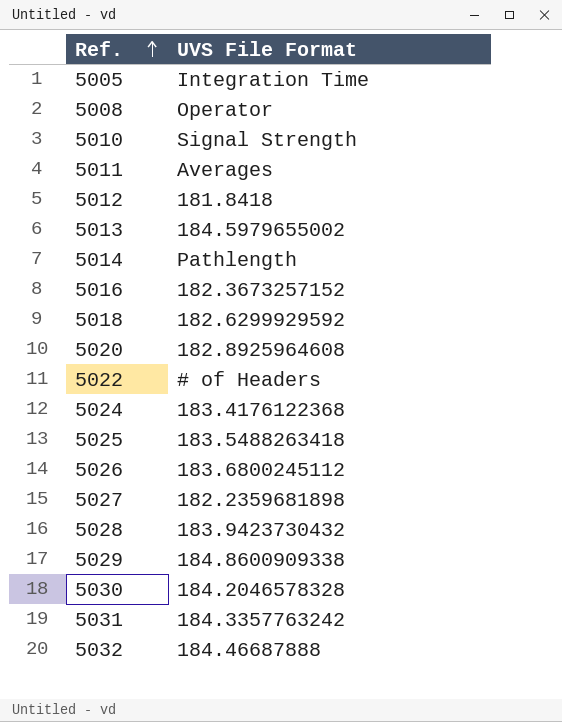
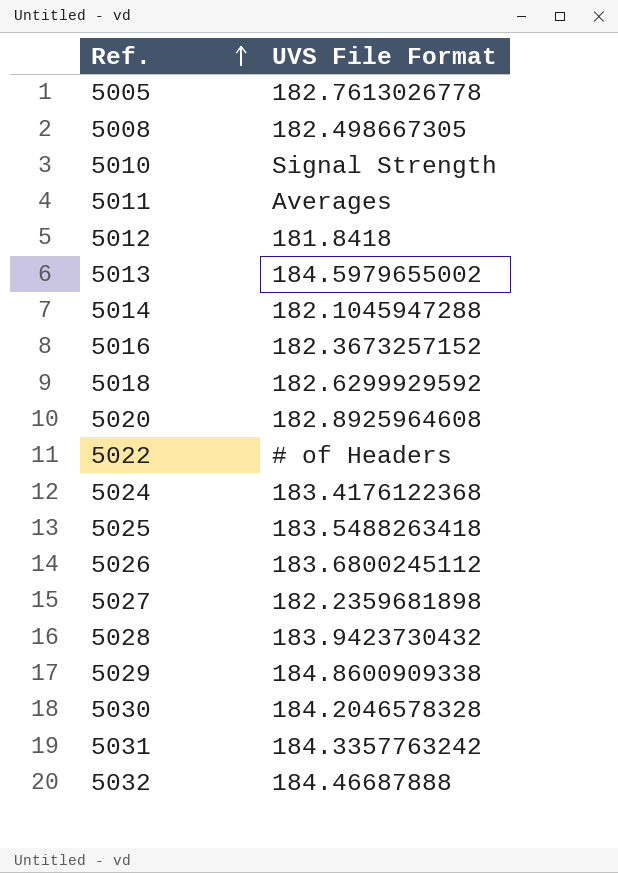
5005 | UVS File Format: Integration Time -> 182.7613026778
5008 | UVS File Format: Operator -> 182.498667305
5014 | UVS File Format: Pathlength -> 182.1045947288

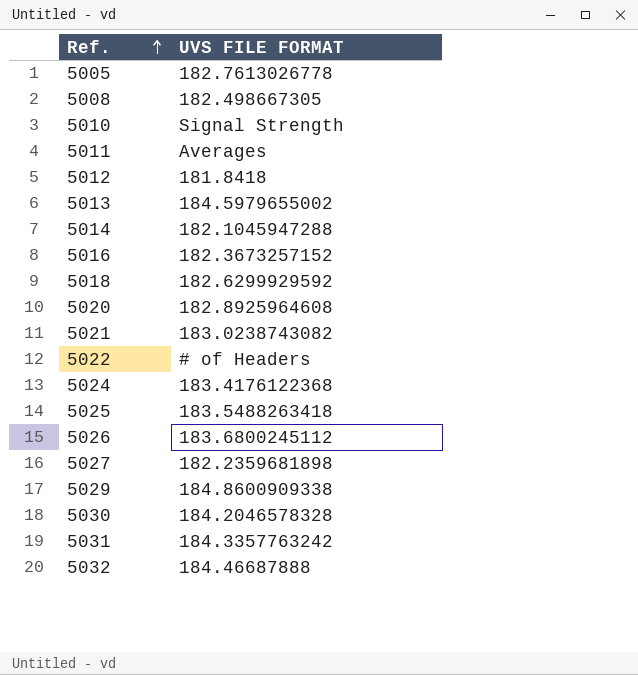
column name: UVS File Format -> UVS FILE FORMAT
row 5028: 183.9423730432 -> none
row 5021: none -> 183.0238743082

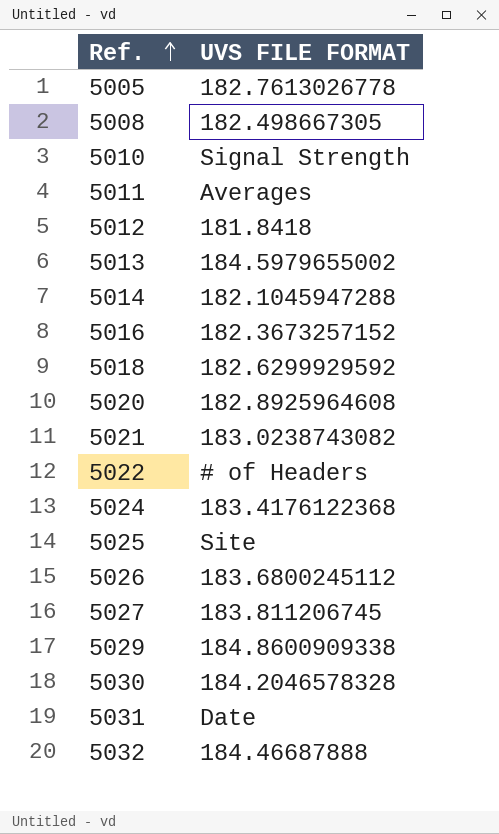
5025 | UVS FILE FORMAT: 183.5488263418 -> Site
5027 | UVS FILE FORMAT: 182.2359681898 -> 183.811206745
5031 | UVS FILE FORMAT: 184.3357763242 -> Date

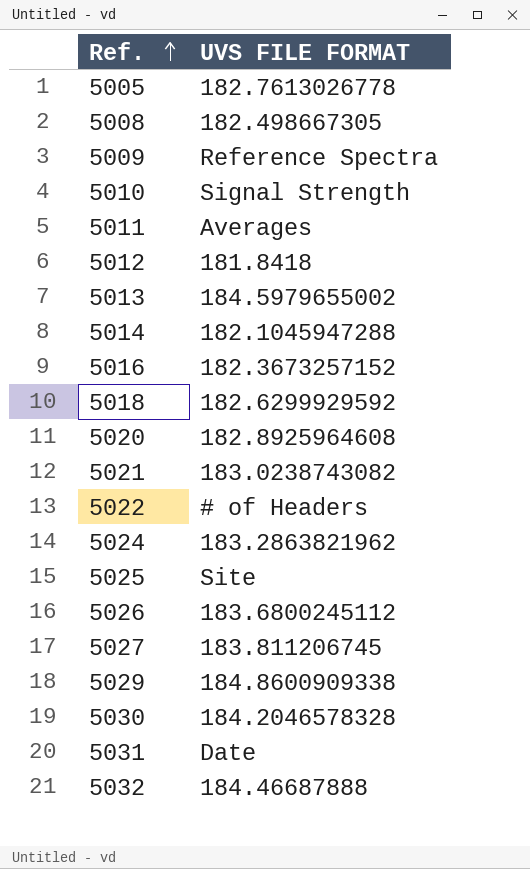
row 5009: none -> Reference Spectra
5024 | UVS FILE FORMAT: 183.4176122368 -> 183.2863821962

